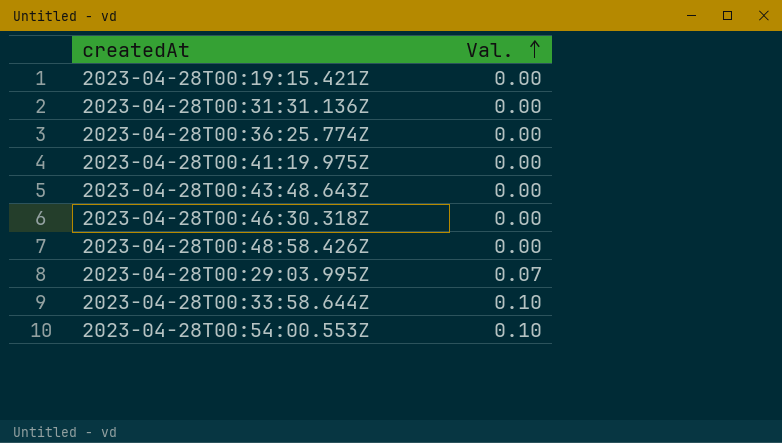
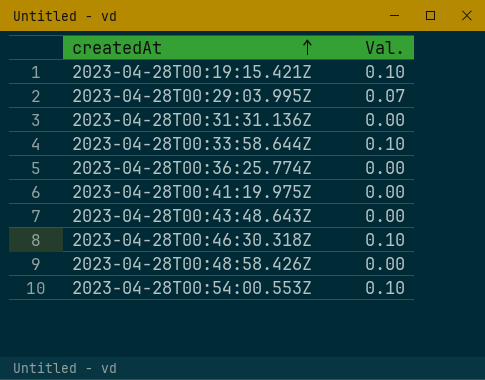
row order: Val. ascending -> createdAt ascending
2023-04-28T00:19:15.421Z | Val.: 0.00 -> 0.10
2023-04-28T00:46:30.318Z | Val.: 0.00 -> 0.10

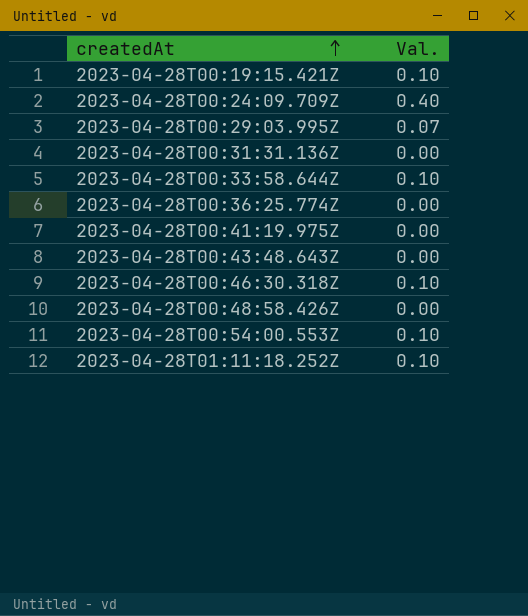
row 2023-04-28T00:24:09.709Z: none -> 0.40
row 2023-04-28T01:11:18.252Z: none -> 0.10

